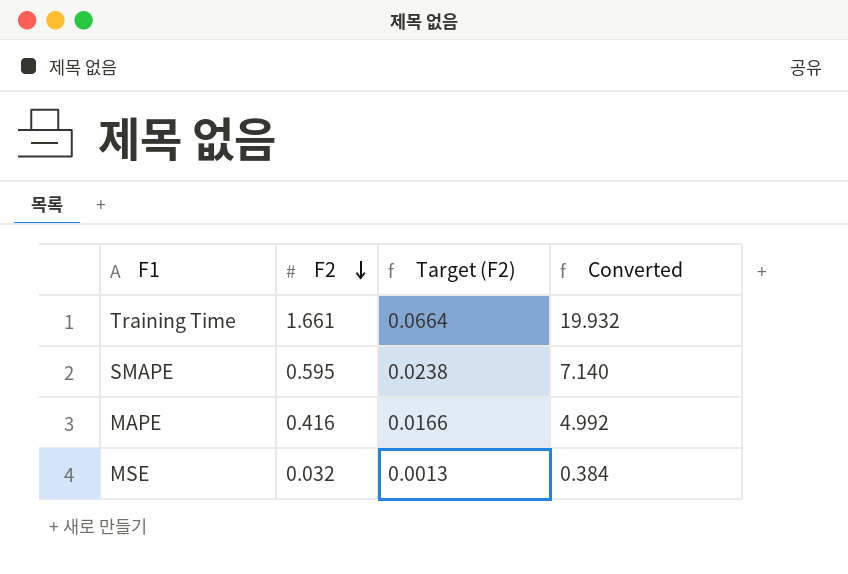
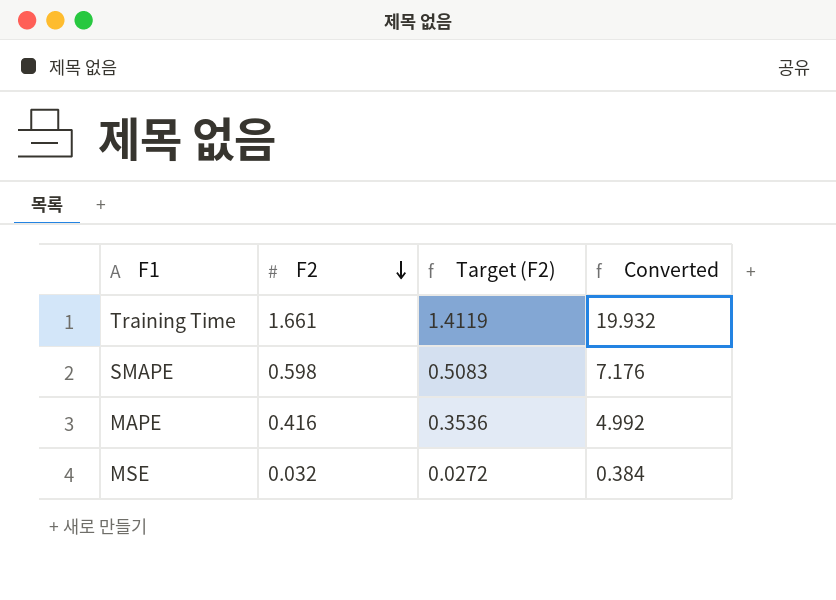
column Target (F2) | formula: [F2] * 0.04 -> [F2] * 0.85
SMAPE | F2: 0.595 -> 0.598
SMAPE | Converted: 7.140 -> 7.176

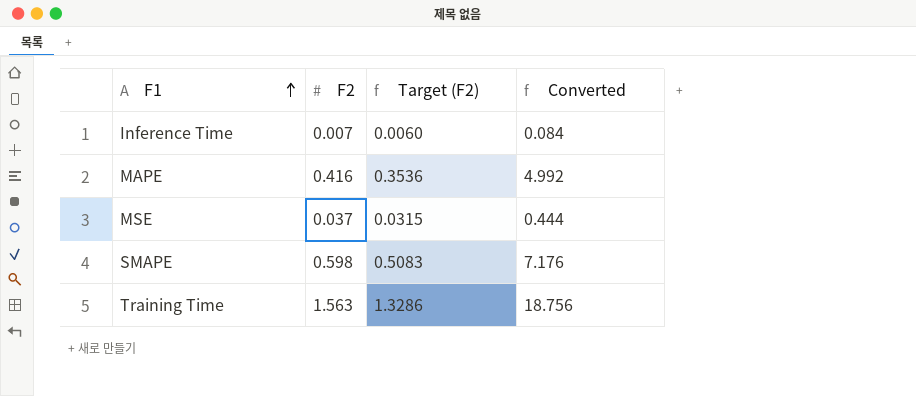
row order: F2 descending -> F1 ascending
row Inference Time: none -> 0.007 | 0.0060 | 0.084
MSE | F2: 0.032 -> 0.037
MSE | Target (F2): 0.0272 -> 0.0315
MSE | Converted: 0.384 -> 0.444
Training Time | F2: 1.661 -> 1.563
Training Time | Target (F2): 1.4119 -> 1.3286
Training Time | Converted: 19.932 -> 18.756

